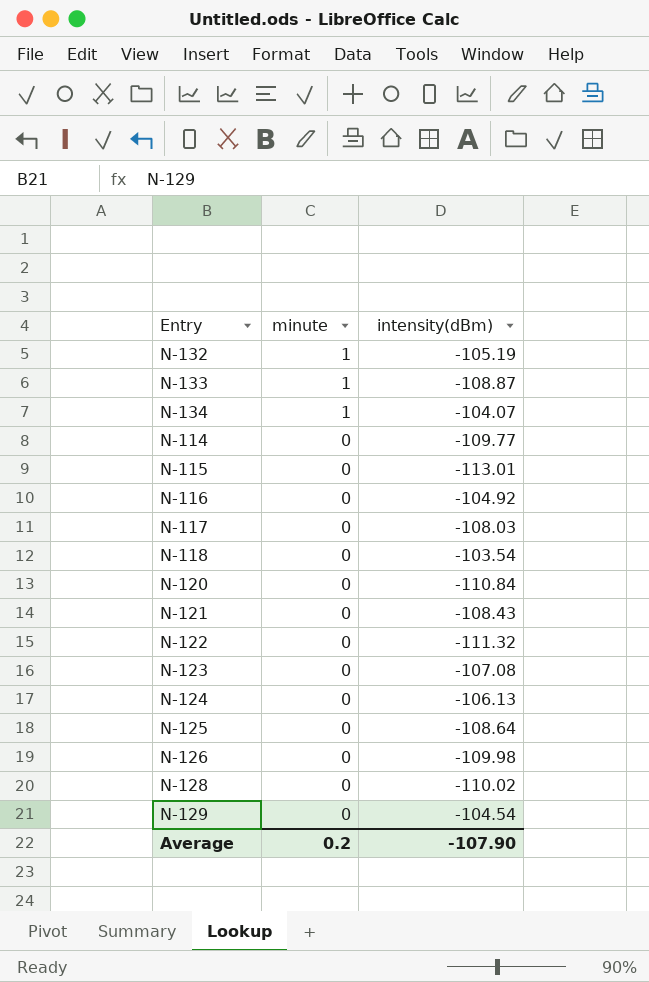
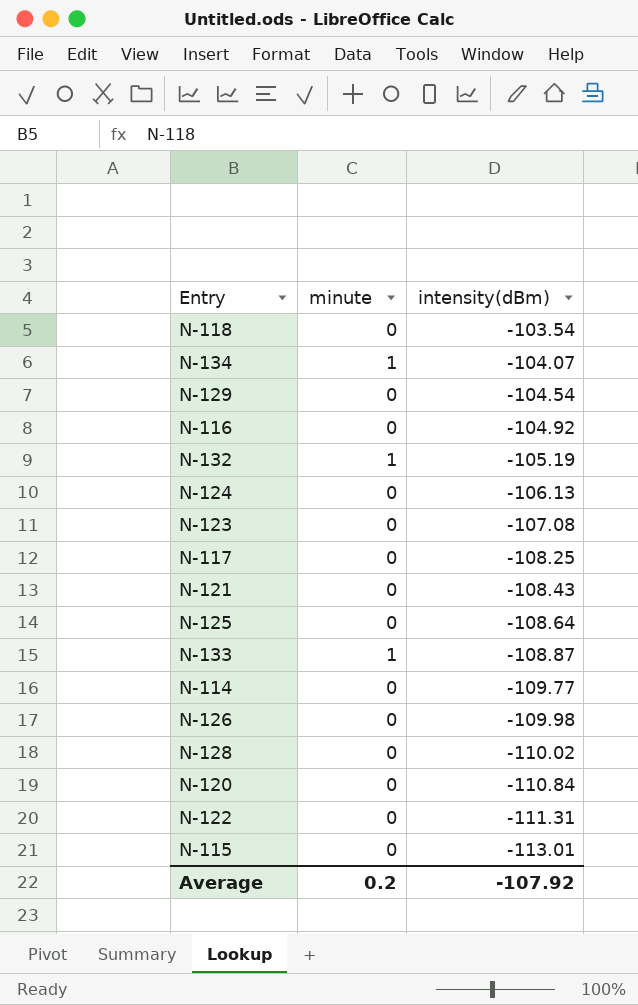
row order: minute descending -> intensity(dBm) descending
N-117 | intensity(dBm): -108.03 -> -108.25
N-122 | intensity(dBm): -111.32 -> -111.31
Average | intensity(dBm): -107.90 -> -107.92

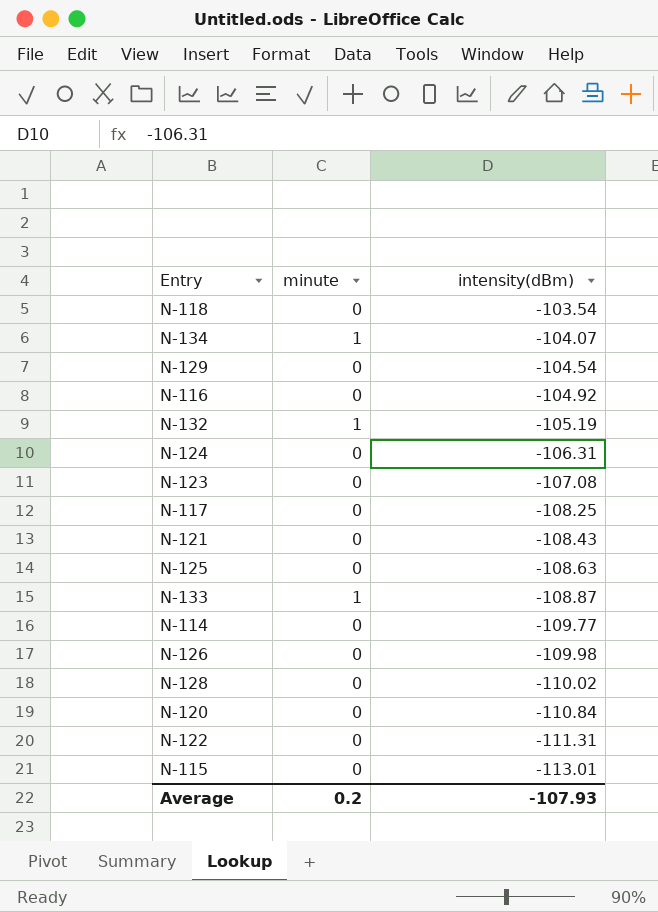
N-124 | intensity(dBm): -106.13 -> -106.31
N-125 | intensity(dBm): -108.64 -> -108.63
Average | intensity(dBm): -107.92 -> -107.93

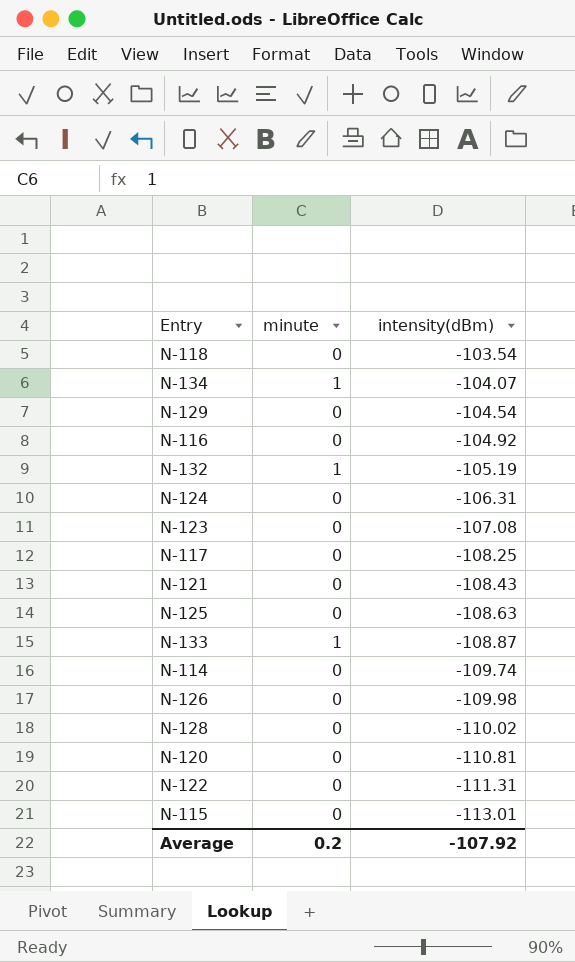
N-114 | intensity(dBm): -109.77 -> -109.74
N-120 | intensity(dBm): -110.84 -> -110.81
Average | intensity(dBm): -107.93 -> -107.92

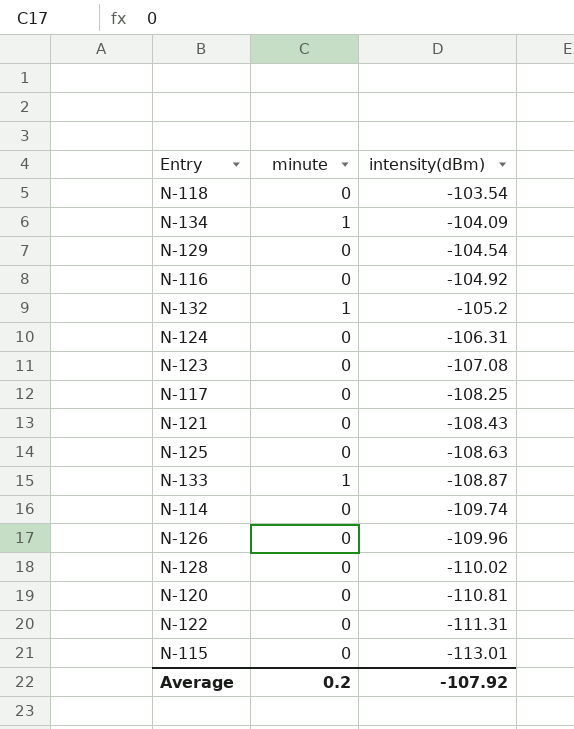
N-134 | intensity(dBm): -104.07 -> -104.09
N-132 | intensity(dBm): -105.19 -> -105.2
N-126 | intensity(dBm): -109.98 -> -109.96

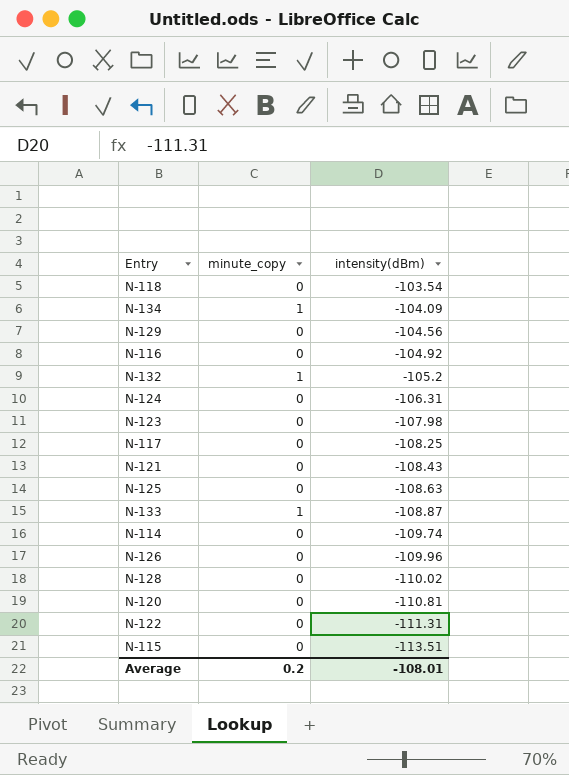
column name: minute -> minute_copy
N-129 | intensity(dBm): -104.54 -> -104.56
N-123 | intensity(dBm): -107.08 -> -107.98
N-115 | intensity(dBm): -113.01 -> -113.51
Average | intensity(dBm): -107.92 -> -108.01

